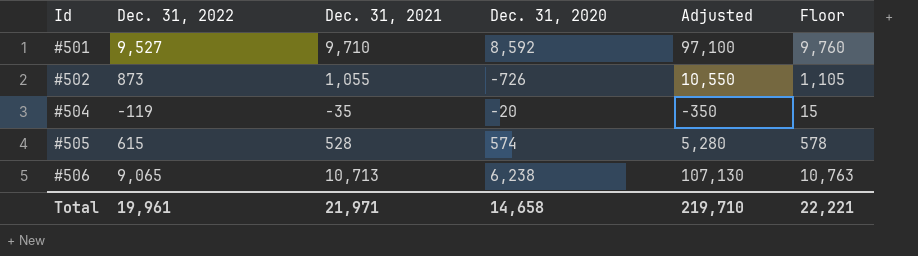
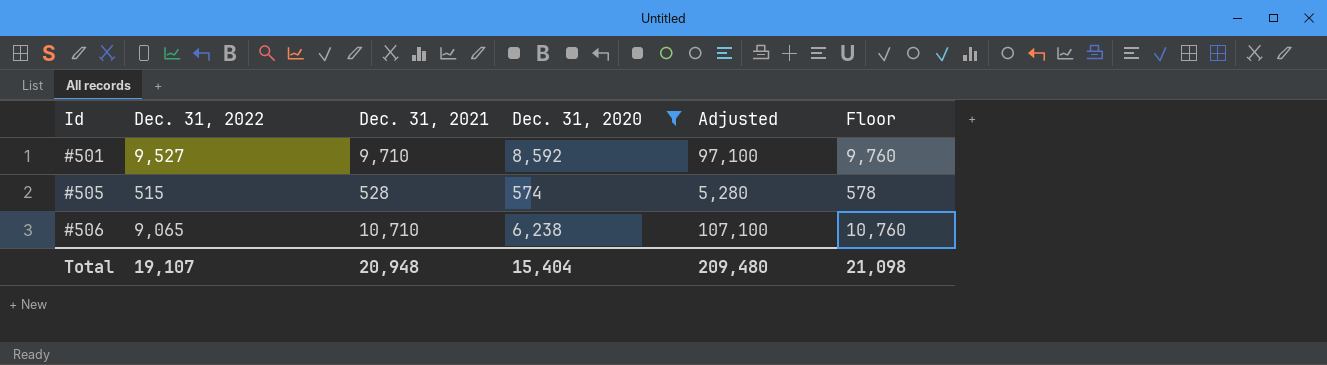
filter: none -> Dec. 31, 2020 >= 574
#505 | Dec. 31, 2022: 615 -> 515
#506 | Dec. 31, 2021: 10,713 -> 10,710
#506 | Adjusted: 107,130 -> 107,100
#506 | Floor: 10,763 -> 10,760
Total | Dec. 31, 2022: 19,961 -> 19,107
Total | Dec. 31, 2021: 21,971 -> 20,948
Total | Dec. 31, 2020: 14,658 -> 15,404
Total | Adjusted: 219,710 -> 209,480
Total | Floor: 22,221 -> 21,098

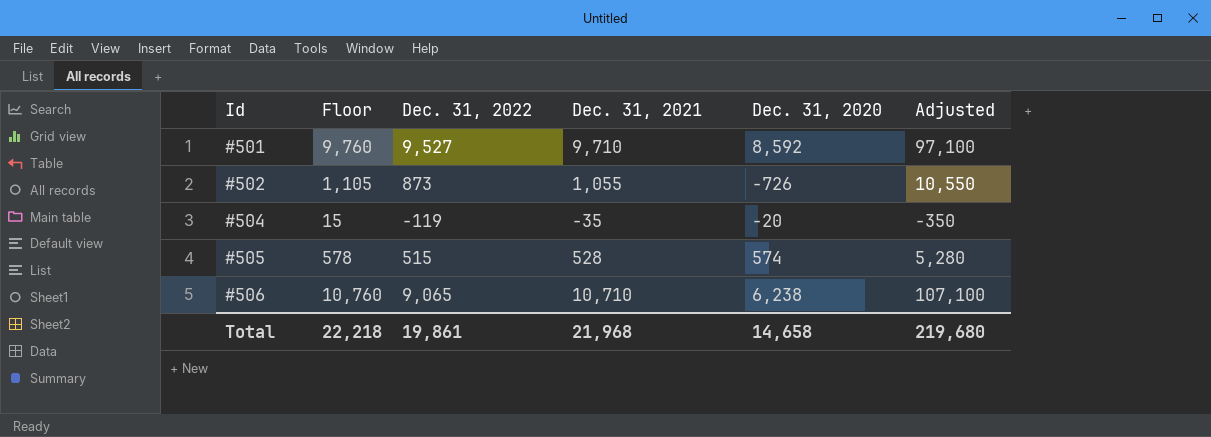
filter: Dec. 31, 2020 >= 574 -> none
column Floor | position: 6 -> 2
Total | Floor: 21,098 -> 22,218
Total | Dec. 31, 2022: 19,107 -> 19,861
Total | Dec. 31, 2021: 20,948 -> 21,968
Total | Dec. 31, 2020: 15,404 -> 14,658
Total | Adjusted: 209,480 -> 219,680

